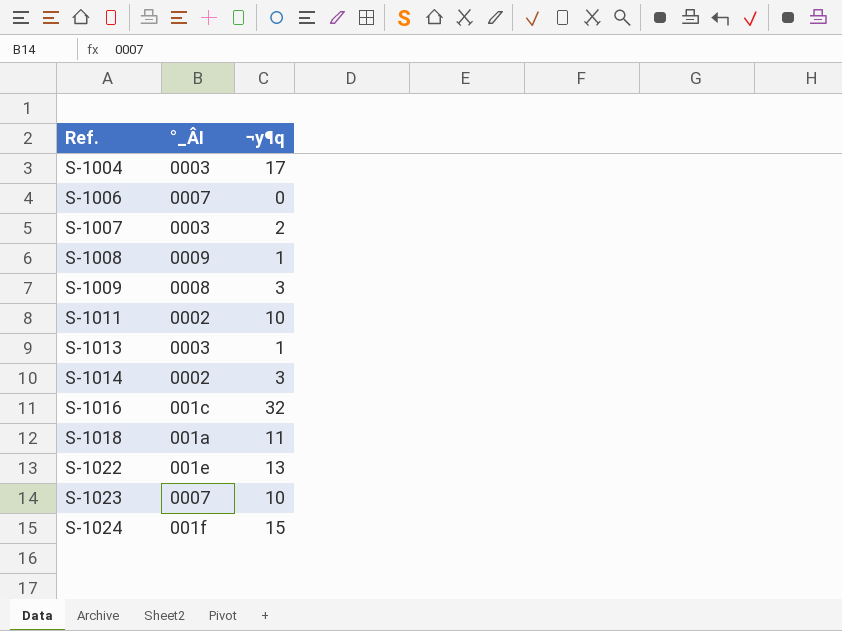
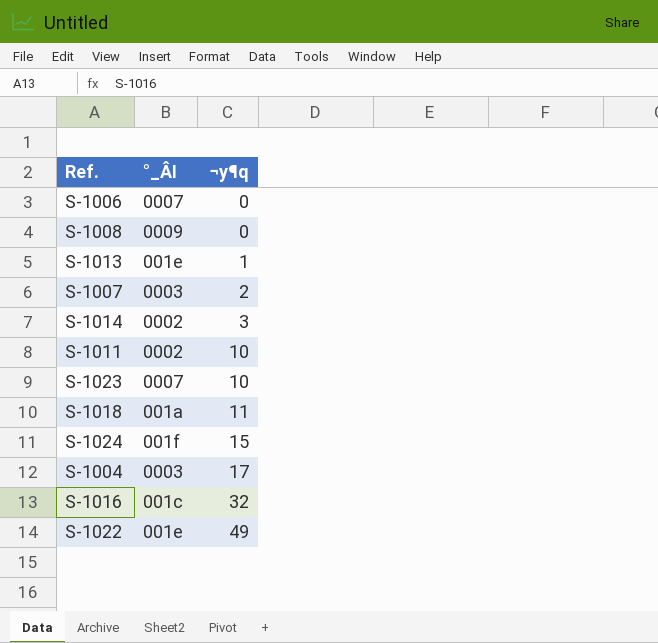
row order: Ref. ascending -> ¬y¶q ascending
row S-1009: 0008 | 3 -> none
S-1008 | ¬y¶q: 1 -> 0
S-1013 | °_ÂI: 0003 -> 001e
S-1022 | ¬y¶q: 13 -> 49

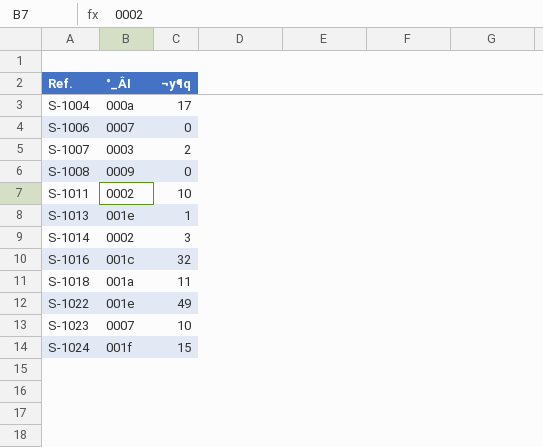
row order: ¬y¶q ascending -> Ref. ascending
S-1004 | °_ÂI: 0003 -> 000a

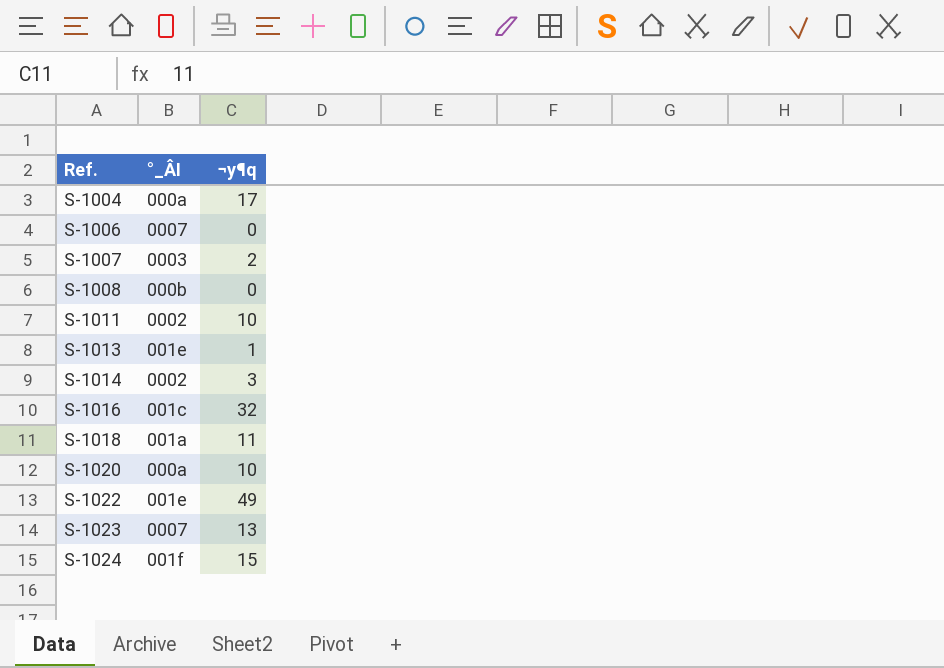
S-1008 | °_ÂI: 0009 -> 000b
row S-1020: none -> 000a | 10
S-1023 | ¬y¶q: 10 -> 13

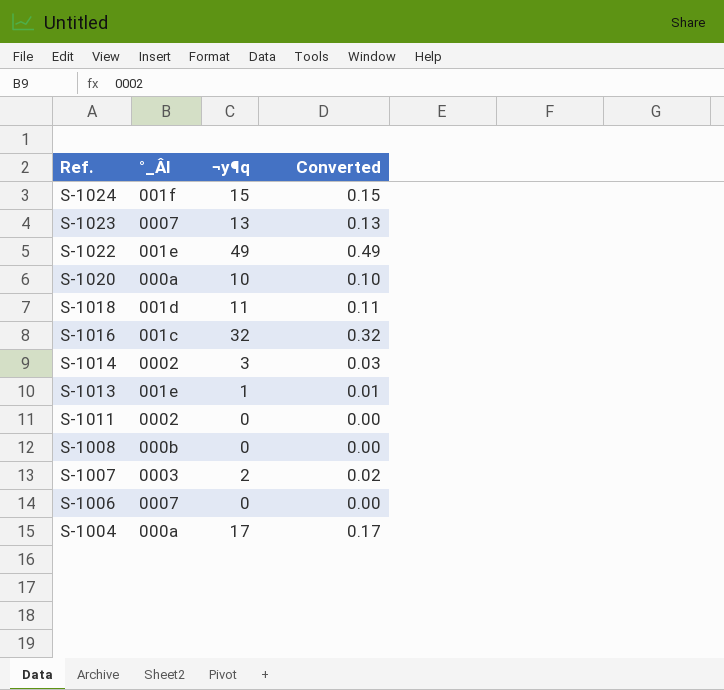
row order: Ref. ascending -> Ref. descending
column Converted | formula: none -> [¬y¶q] * 0.01
S-1018 | °_ÂI: 001a -> 001d
S-1011 | ¬y¶q: 10 -> 0

